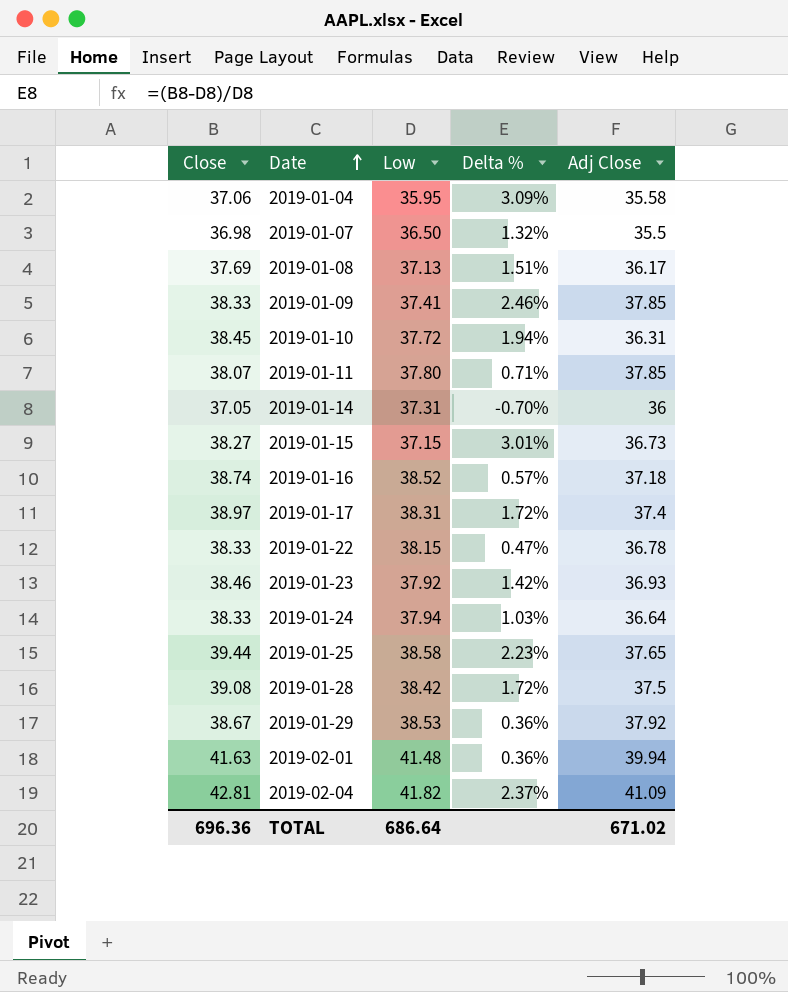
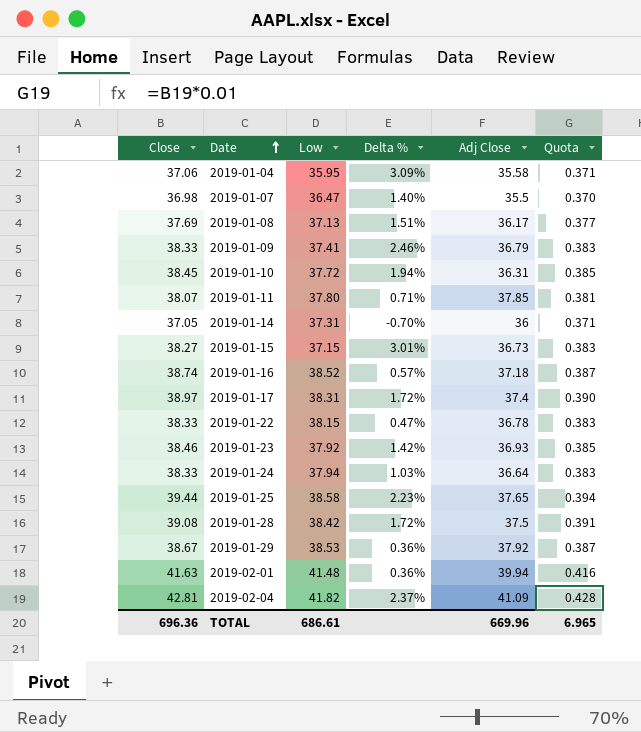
column Quota | formula: none -> [Close] * 0.01
2019-01-07 | Low: 36.50 -> 36.47
2019-01-07 | Delta %: 1.32% -> 1.40%
2019-01-09 | Adj Close: 37.85 -> 36.79
TOTAL | Low: 686.64 -> 686.61
TOTAL | Adj Close: 671.02 -> 669.96

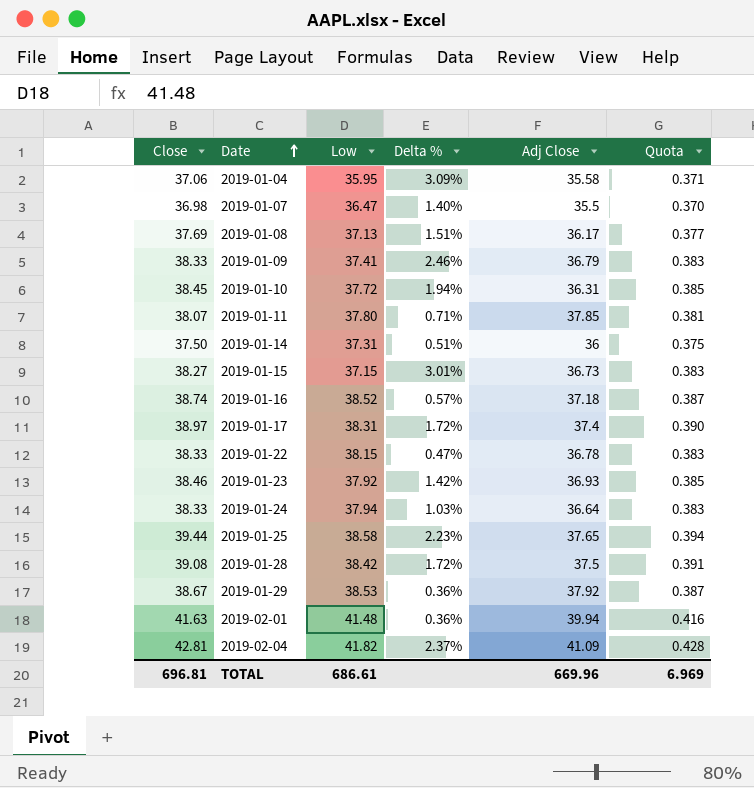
2019-01-14 | Close: 37.05 -> 37.50
2019-01-14 | Delta %: -0.70% -> 0.51%
2019-01-14 | Quota: 0.371 -> 0.375
TOTAL | Close: 696.36 -> 696.81
TOTAL | Quota: 6.965 -> 6.969

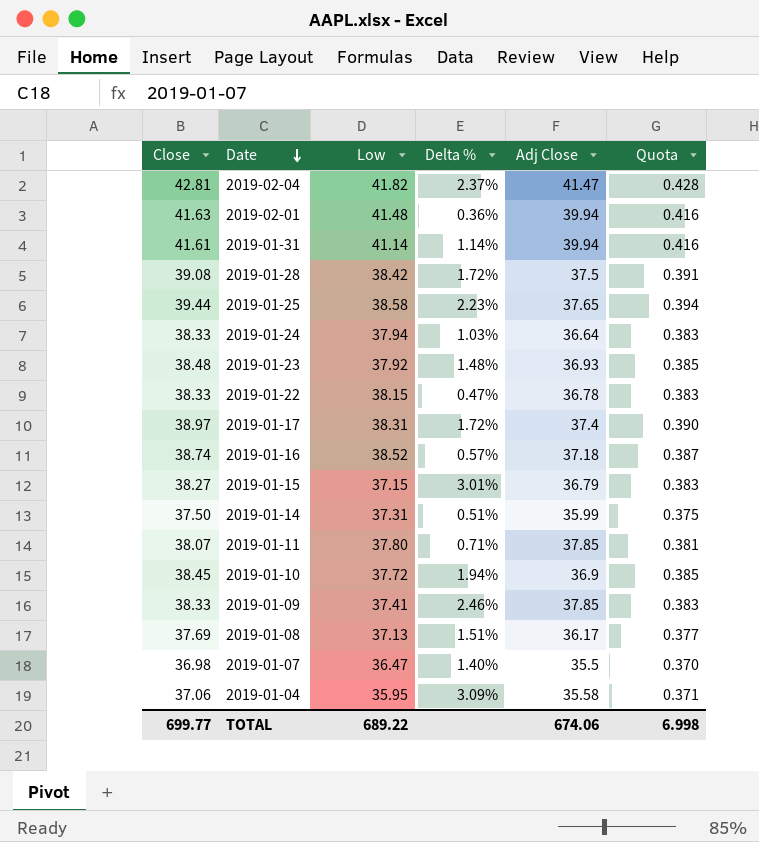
row order: Date ascending -> Date descending
row 2019-01-29: 38.67 | 38.53 | 0.36% | 37.92 | 0.387 -> none
2019-02-04 | Adj Close: 41.09 -> 41.47
row 2019-01-31: none -> 41.61 | 41.14 | 1.14% | 39.94 | 0.416
2019-01-23 | Close: 38.46 -> 38.48
2019-01-23 | Delta %: 1.42% -> 1.48%
2019-01-15 | Adj Close: 36.73 -> 36.79
2019-01-14 | Adj Close: 36 -> 35.99
2019-01-10 | Adj Close: 36.31 -> 36.9
2019-01-09 | Adj Close: 36.79 -> 37.85
TOTAL | Close: 696.81 -> 699.77
TOTAL | Low: 686.61 -> 689.22
TOTAL | Adj Close: 669.96 -> 674.06
TOTAL | Quota: 6.969 -> 6.998

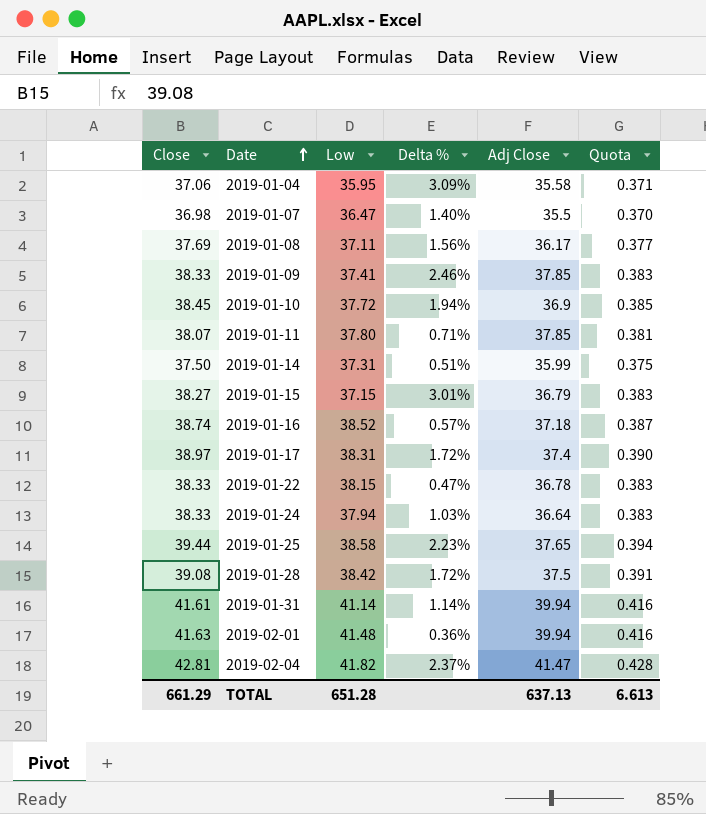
row order: Date descending -> Date ascending
row 2019-01-23: 38.48 | 37.92 | 1.48% | 36.93 | 0.385 -> none
2019-01-08 | Low: 37.13 -> 37.11
2019-01-08 | Delta %: 1.51% -> 1.56%
TOTAL | Close: 699.77 -> 661.29
TOTAL | Low: 689.22 -> 651.28
TOTAL | Adj Close: 674.06 -> 637.13
TOTAL | Quota: 6.998 -> 6.613

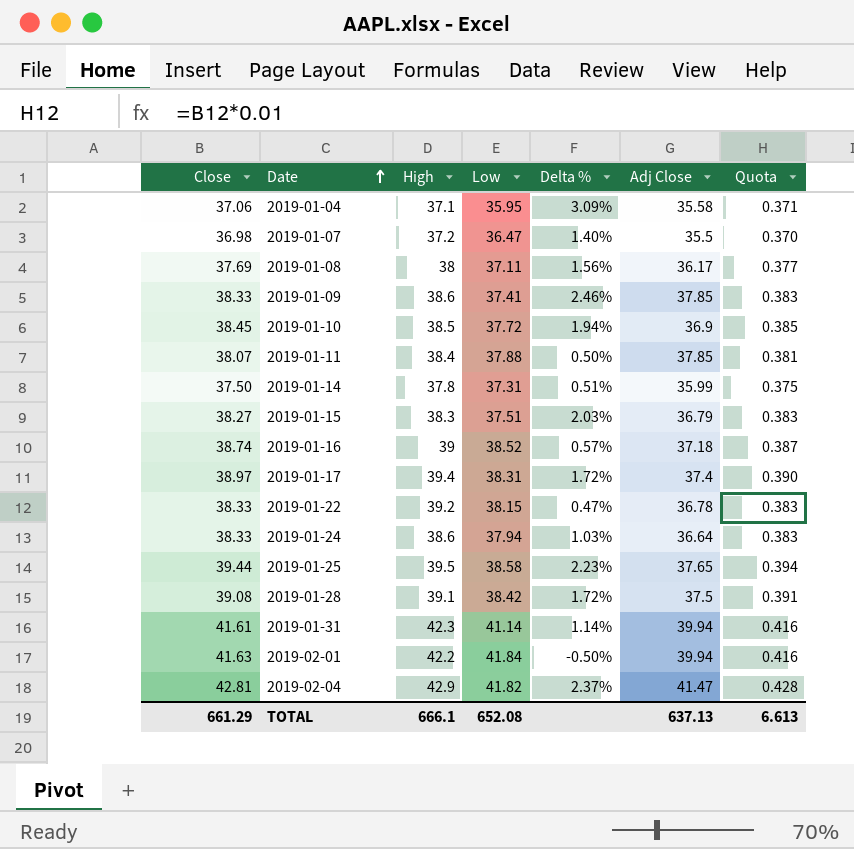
column High | position: none -> 3
2019-01-11 | Low: 37.80 -> 37.88
2019-01-11 | Delta %: 0.71% -> 0.50%
2019-01-15 | Low: 37.15 -> 37.51
2019-01-15 | Delta %: 3.01% -> 2.03%
2019-02-01 | Low: 41.48 -> 41.84
2019-02-01 | Delta %: 0.36% -> -0.50%
TOTAL | Low: 651.28 -> 652.08

